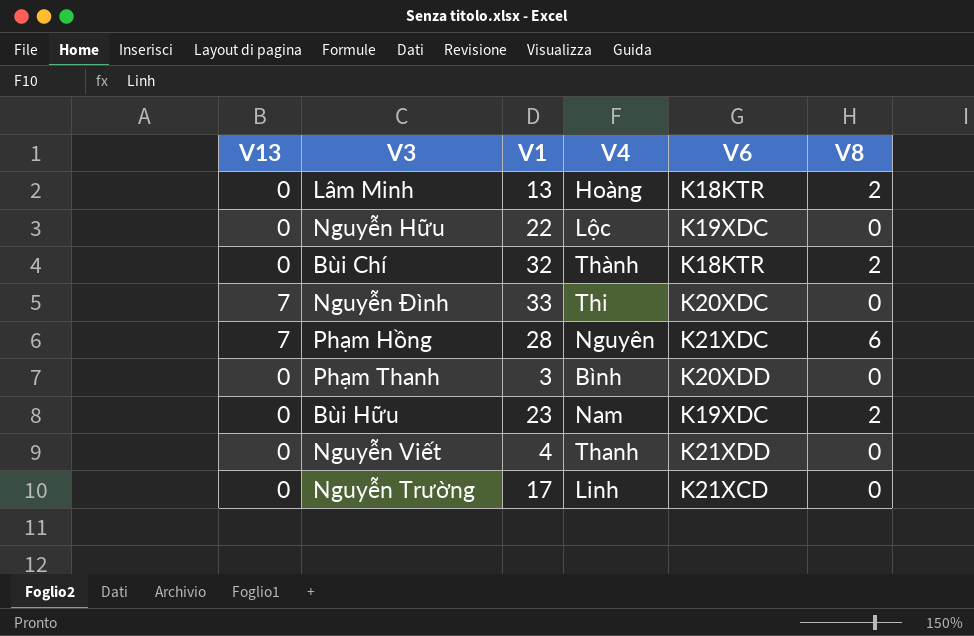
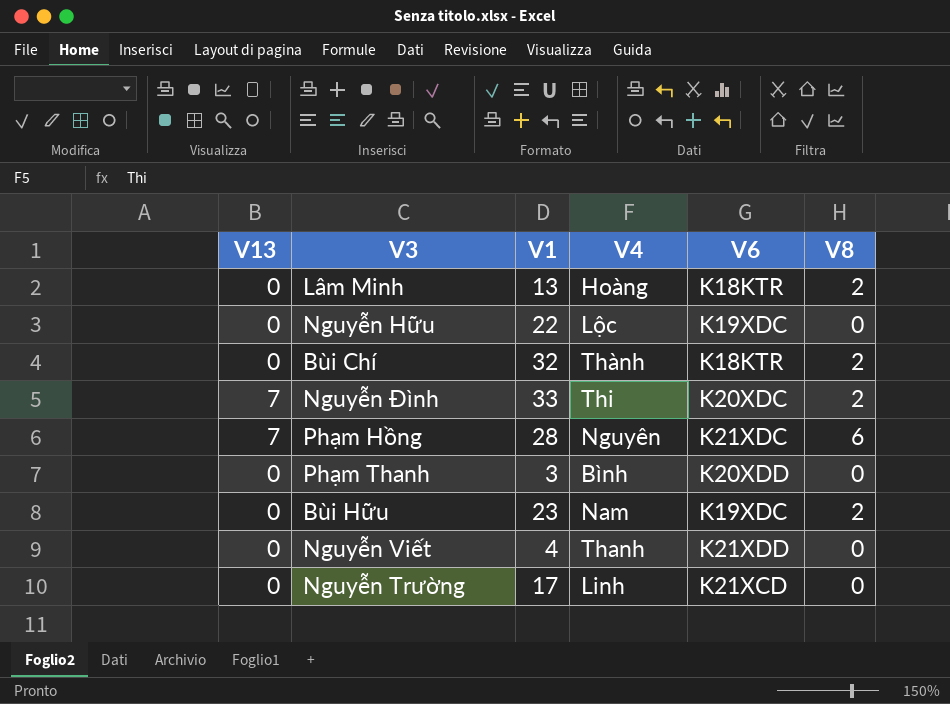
Nguyễn Đình | V8: 0 -> 2

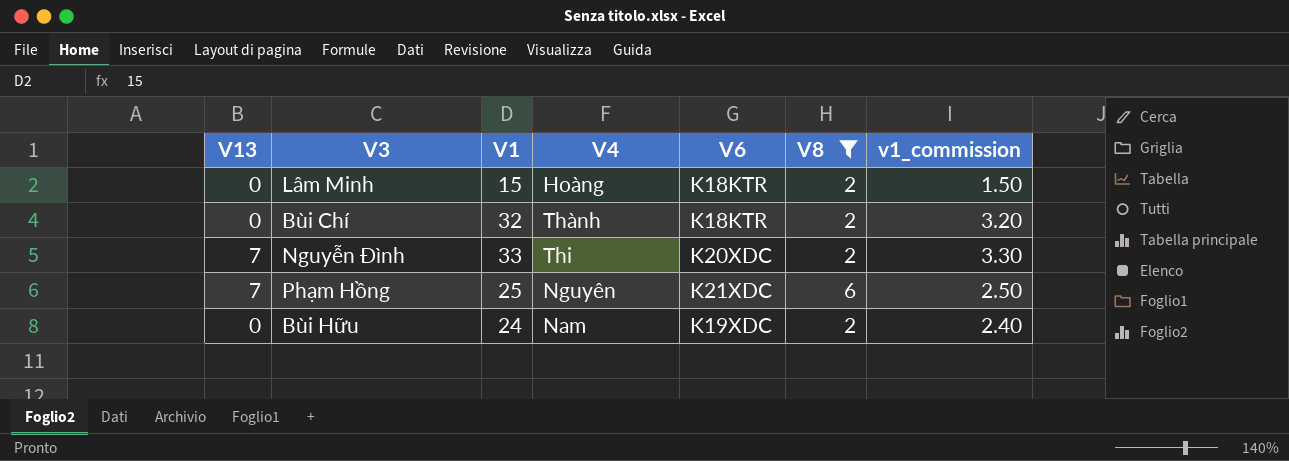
filter: none -> V8 != 0
column v1_commission | formula: none -> [V1] * 0.1
Lâm Minh | V1: 13 -> 15
Phạm Hồng | V1: 28 -> 25
Bùi Hữu | V1: 23 -> 24

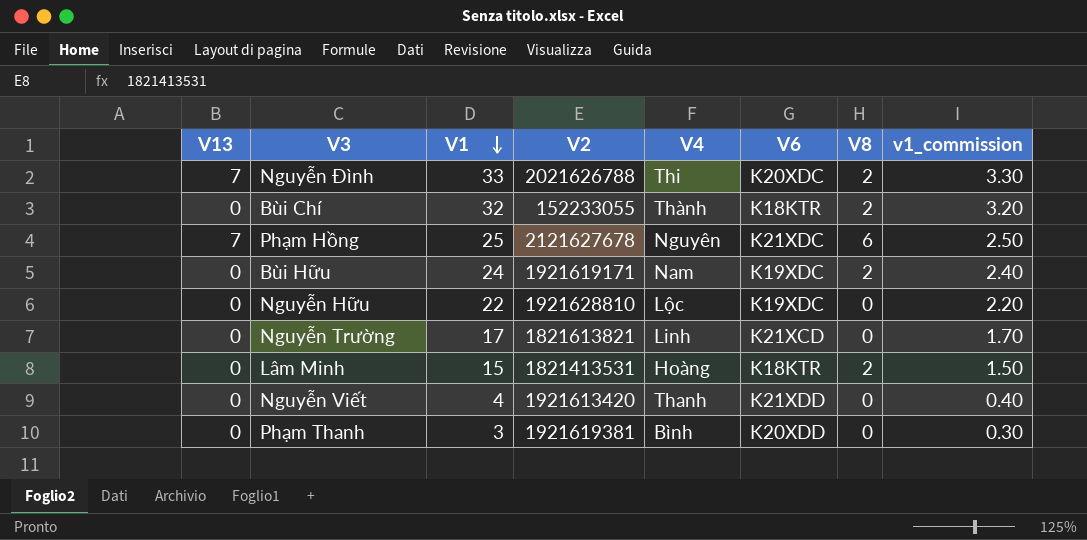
filter: V8 != 0 -> none
row order: none -> V1 descending
column V2 | position: none -> 4

